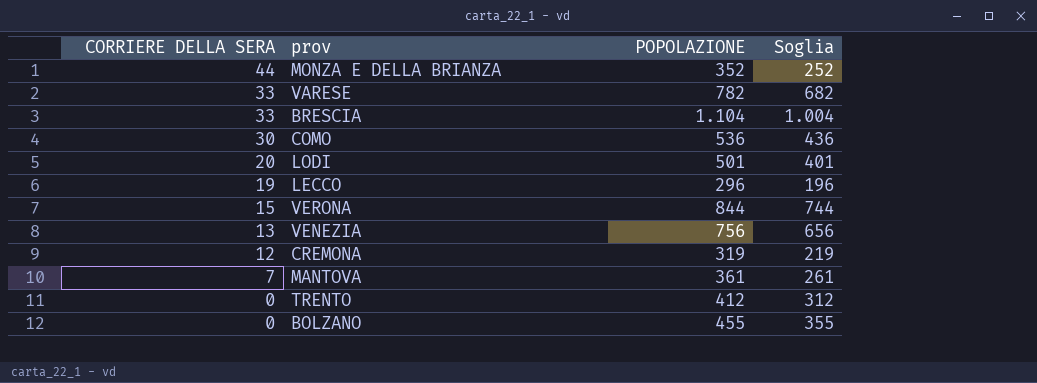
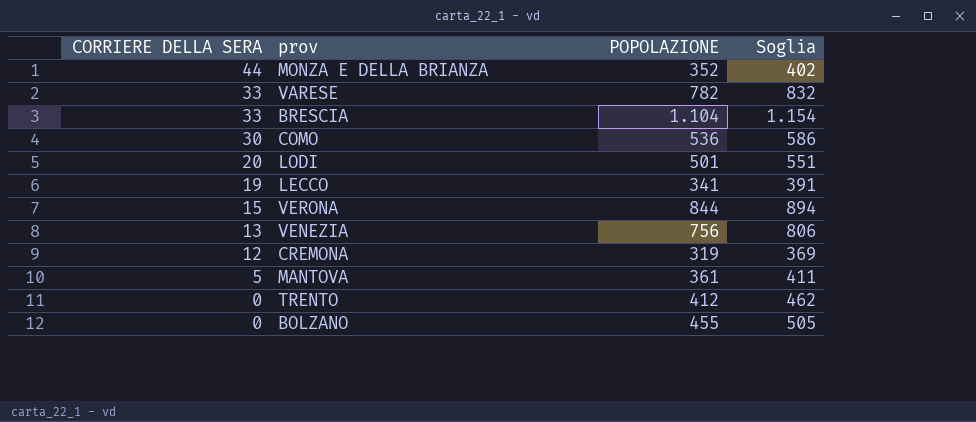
column Soglia | formula: [POPOLAZIONE] - 100 -> [POPOLAZIONE] + 50
LECCO | POPOLAZIONE: 296 -> 341
MANTOVA | CORRIERE DELLA SERA: 7 -> 5

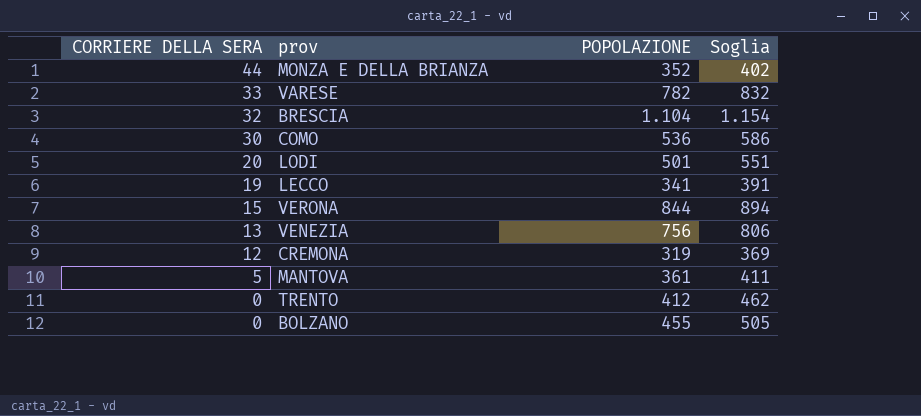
BRESCIA | CORRIERE DELLA SERA: 33 -> 32

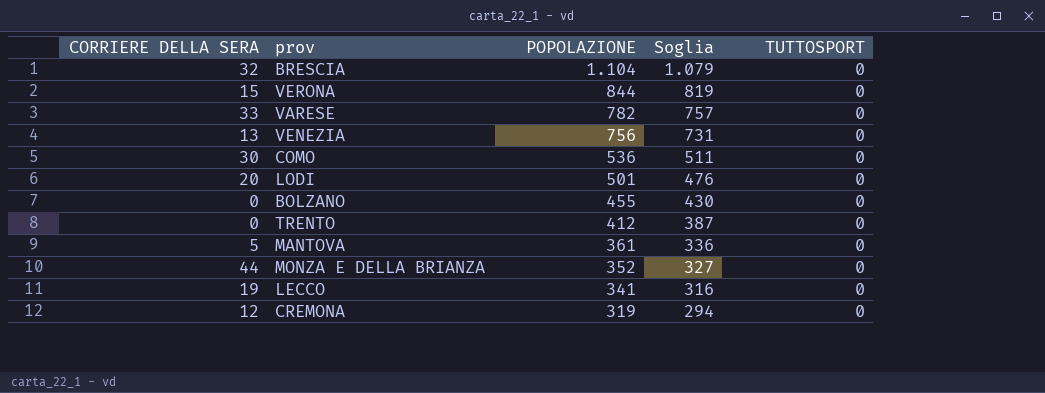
row order: CORRIERE DELLA SERA descending -> POPOLAZIONE descending
column Soglia | formula: [POPOLAZIONE] + 50 -> [POPOLAZIONE] - 25
column TUTTOSPORT | position: none -> 5

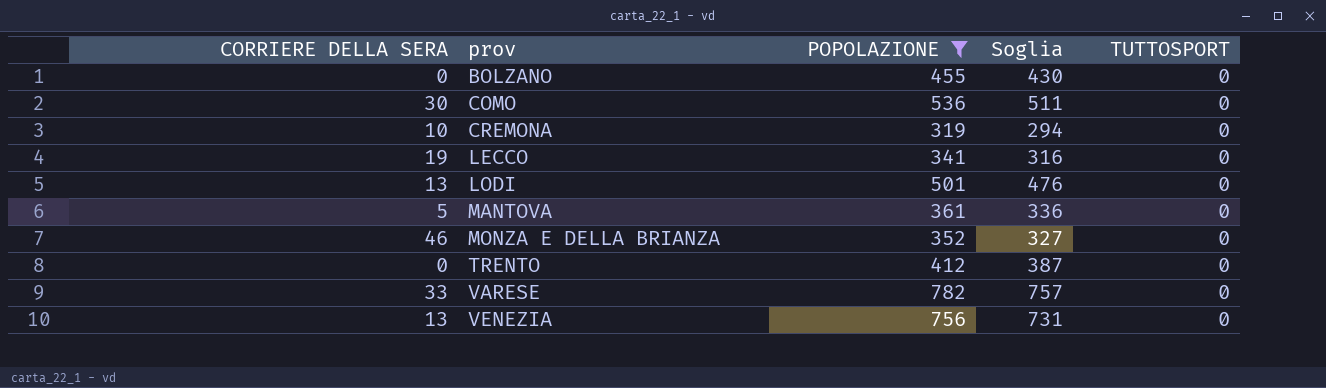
filter: none -> POPOLAZIONE <= 782
row order: POPOLAZIONE descending -> prov ascending
CREMONA | CORRIERE DELLA SERA: 12 -> 10
LODI | CORRIERE DELLA SERA: 20 -> 13
MONZA E DELLA BRIANZA | CORRIERE DELLA SERA: 44 -> 46

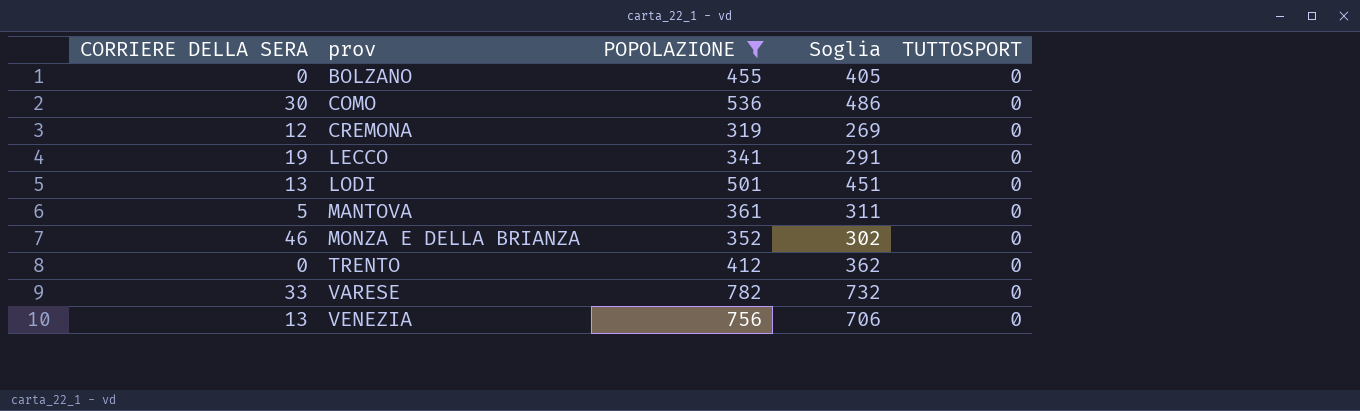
column Soglia | formula: [POPOLAZIONE] - 25 -> [POPOLAZIONE] - 50
CREMONA | CORRIERE DELLA SERA: 10 -> 12

